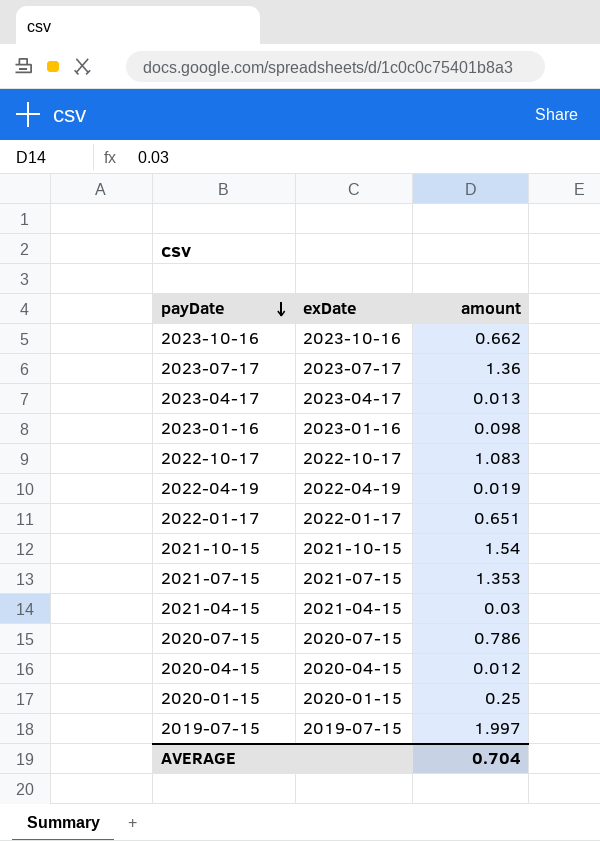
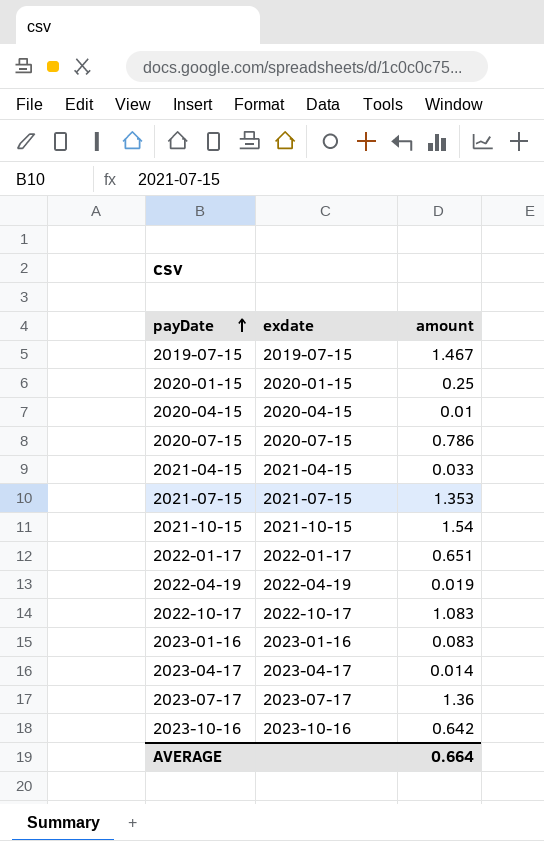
row order: payDate descending -> payDate ascending
column name: exDate -> exdate
2019-07-15 | amount: 1.997 -> 1.467
2020-04-15 | amount: 0.012 -> 0.01
2021-04-15 | amount: 0.03 -> 0.033
2023-01-16 | amount: 0.098 -> 0.083
2023-04-17 | amount: 0.013 -> 0.014
2023-10-16 | amount: 0.662 -> 0.642
AVERAGE | amount: 0.704 -> 0.664

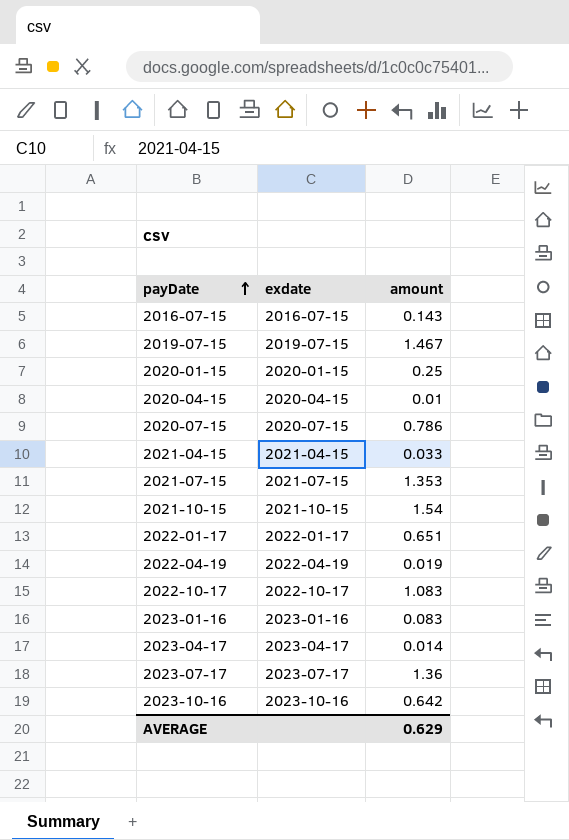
row 2016-07-15: none -> 2016-07-15 | 0.143
AVERAGE | amount: 0.664 -> 0.629

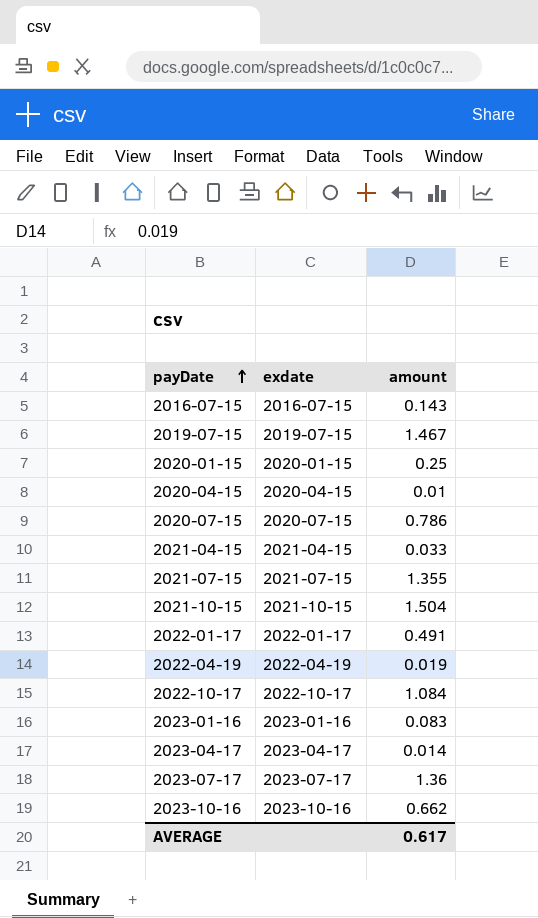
2021-07-15 | amount: 1.353 -> 1.355
2021-10-15 | amount: 1.54 -> 1.504
2022-01-17 | amount: 0.651 -> 0.491
2022-10-17 | amount: 1.083 -> 1.084
2023-10-16 | amount: 0.642 -> 0.662
AVERAGE | amount: 0.629 -> 0.617

